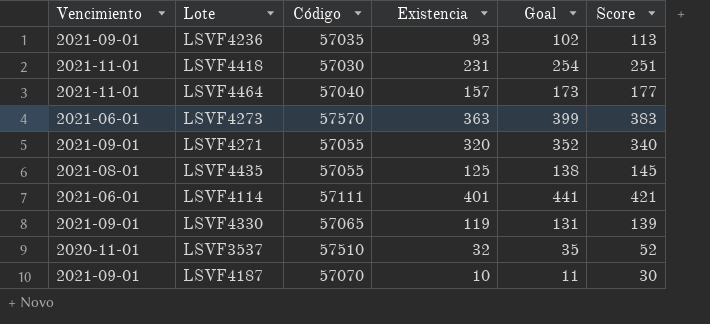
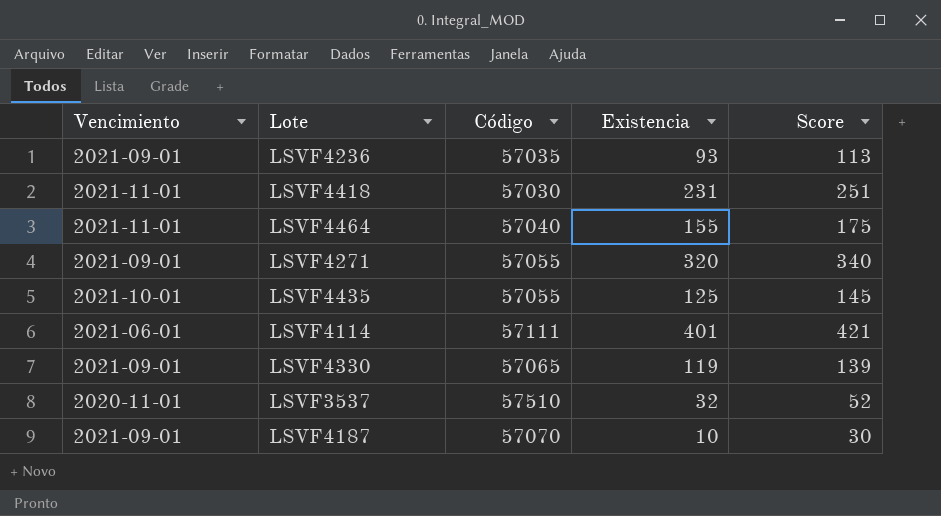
column Goal | formula: [Existencia] * 1.1 -> none
row LSVF4273: 2021-06-01 | 57570 | 363 | 399 | 383 -> none
LSVF4464 | Existencia: 157 -> 155
LSVF4464 | Score: 177 -> 175
LSVF4435 | Vencimiento: 2021-08-01 -> 2021-10-01

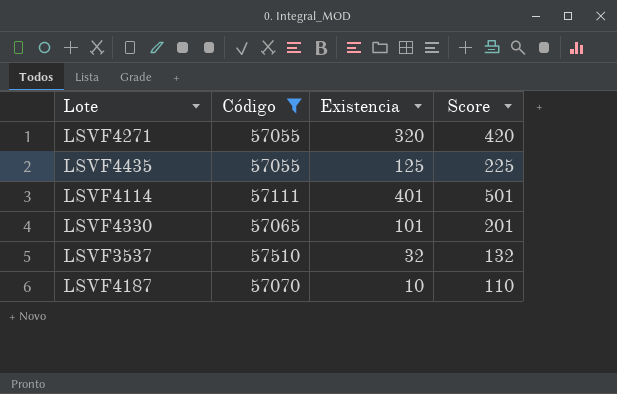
filter: none -> Código >= 57055
column Vencimiento | position: 1 -> none
column Score | formula: [Existencia] + 20 -> [Existencia] + 100
LSVF4330 | Existencia: 119 -> 101

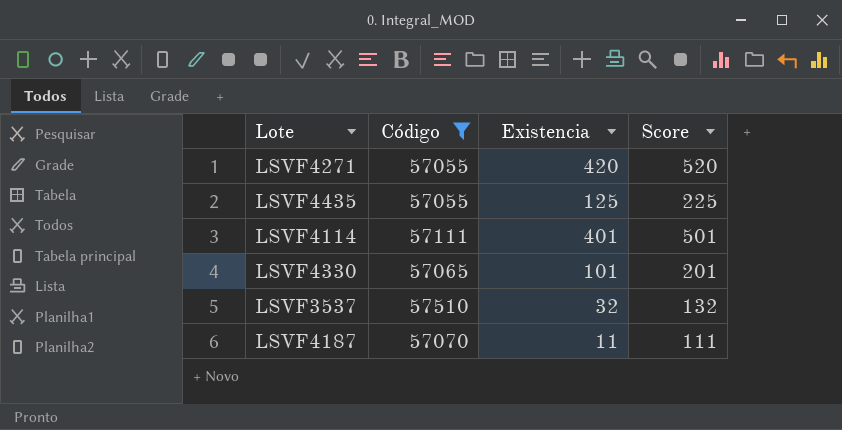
LSVF4271 | Existencia: 320 -> 420
LSVF4271 | Score: 420 -> 520
LSVF4187 | Existencia: 10 -> 11
LSVF4187 | Score: 110 -> 111

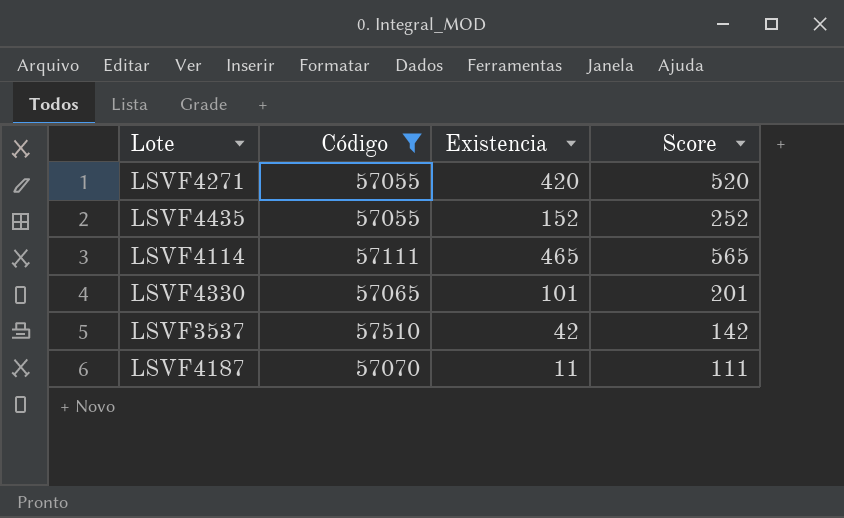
LSVF4435 | Existencia: 125 -> 152
LSVF4435 | Score: 225 -> 252
LSVF4114 | Existencia: 401 -> 465
LSVF4114 | Score: 501 -> 565
LSVF3537 | Existencia: 32 -> 42
LSVF3537 | Score: 132 -> 142

